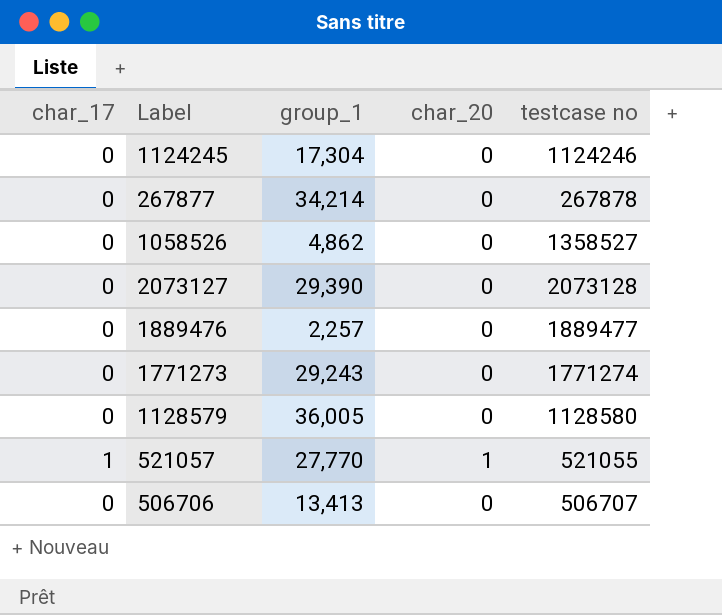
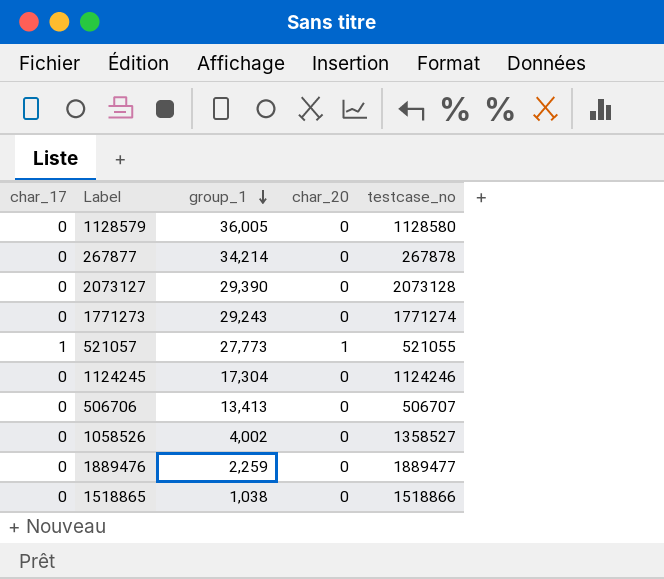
row order: none -> group_1 descending
column name: testcase no -> testcase_no
521057 | group_1: 27,770 -> 27,773
1058526 | group_1: 4,862 -> 4,002
1889476 | group_1: 2,257 -> 2,259
row 1518865: none -> 0 | 1,038 | 0 | 1518866

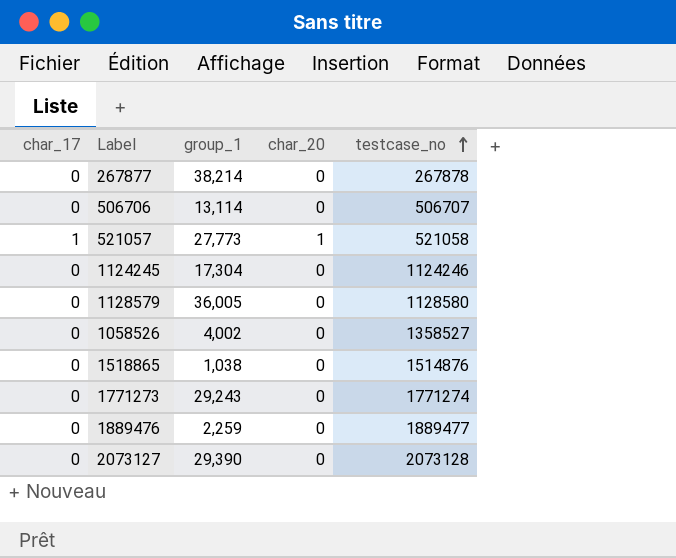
row order: group_1 descending -> testcase_no ascending
267877 | group_1: 34,214 -> 38,214
506706 | group_1: 13,413 -> 13,114
521057 | testcase_no: 521055 -> 521058
1518865 | testcase_no: 1518866 -> 1514876

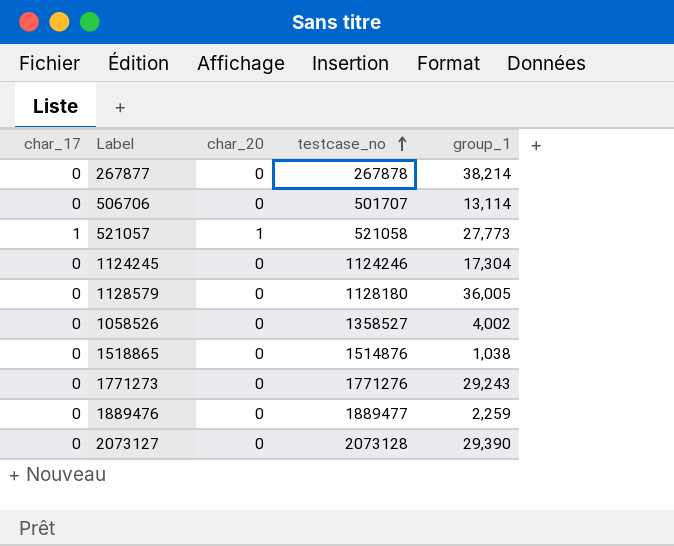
column group_1 | position: 3 -> 5
506706 | testcase_no: 506707 -> 501707
1128579 | testcase_no: 1128580 -> 1128180
1771273 | testcase_no: 1771274 -> 1771276

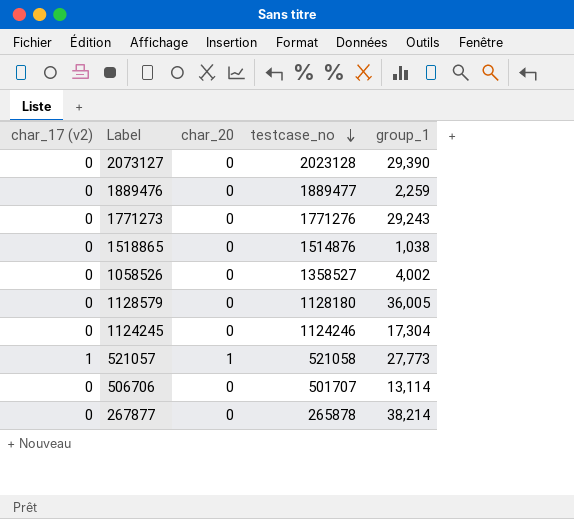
row order: testcase_no ascending -> testcase_no descending
column name: char_17 -> char_17 (v2)
2073127 | testcase_no: 2073128 -> 2023128
267877 | testcase_no: 267878 -> 265878

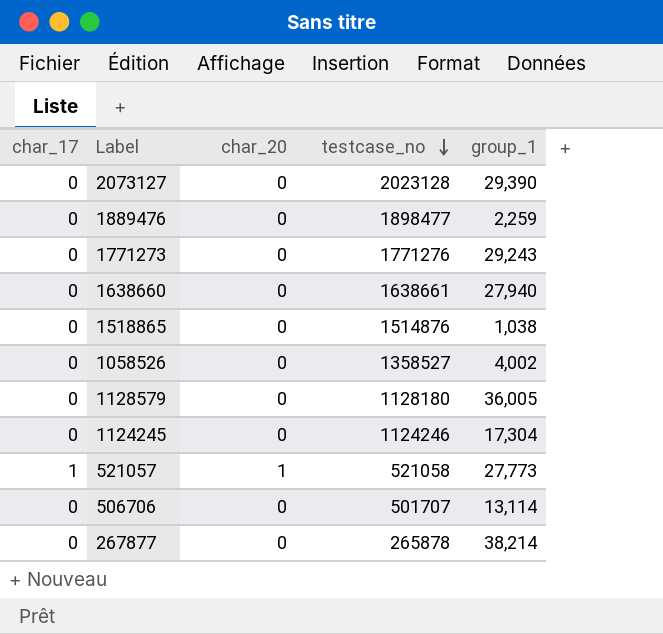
column name: char_17 (v2) -> char_17
1889476 | testcase_no: 1889477 -> 1898477
row 1638660: none -> 0 | 0 | 1638661 | 27,940

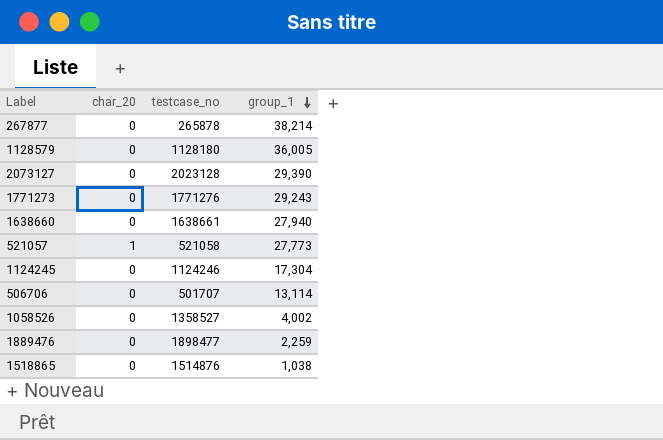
row order: testcase_no descending -> group_1 descending
column char_17 | position: 1 -> none

